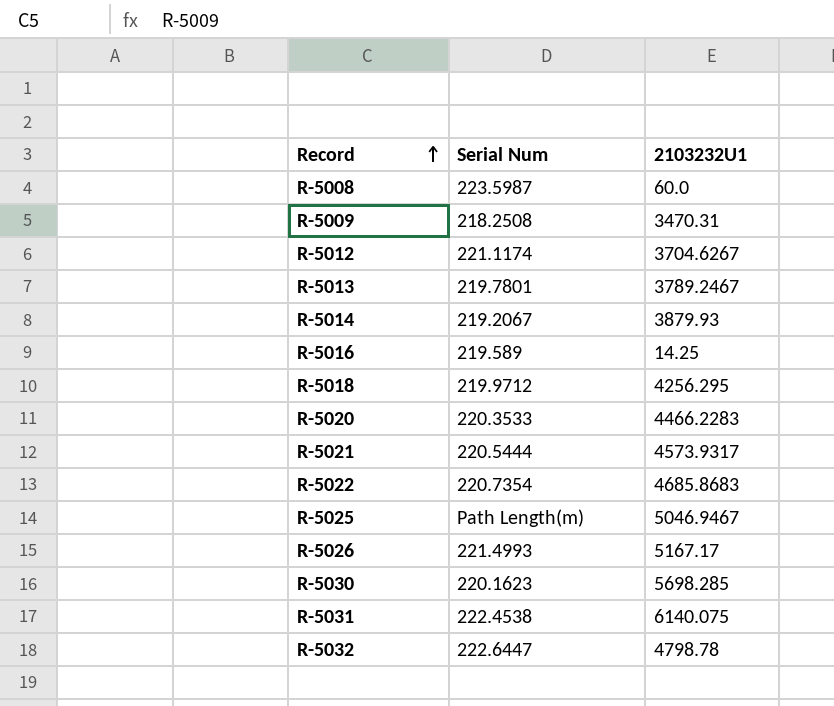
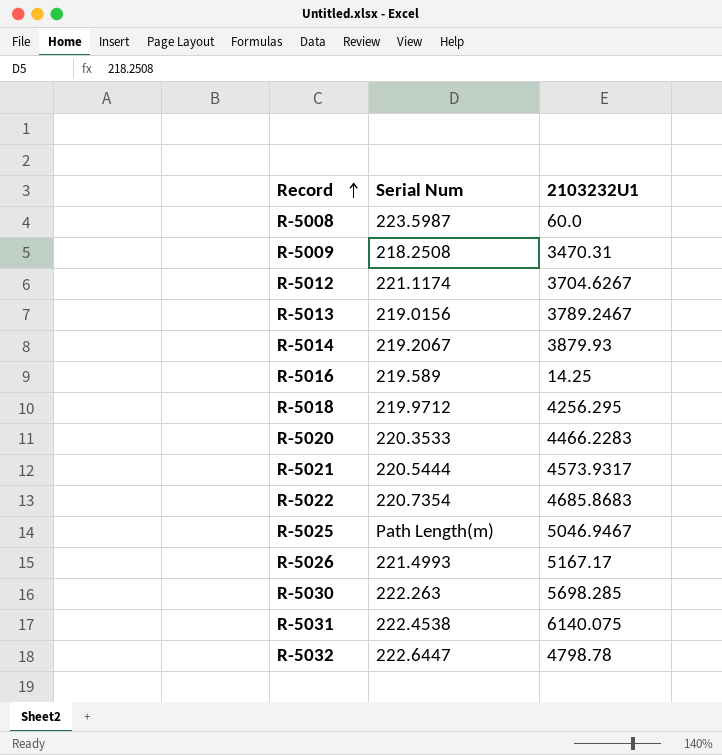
R-5013 | Serial Num: 219.7801 -> 219.0156
R-5030 | Serial Num: 220.1623 -> 222.263

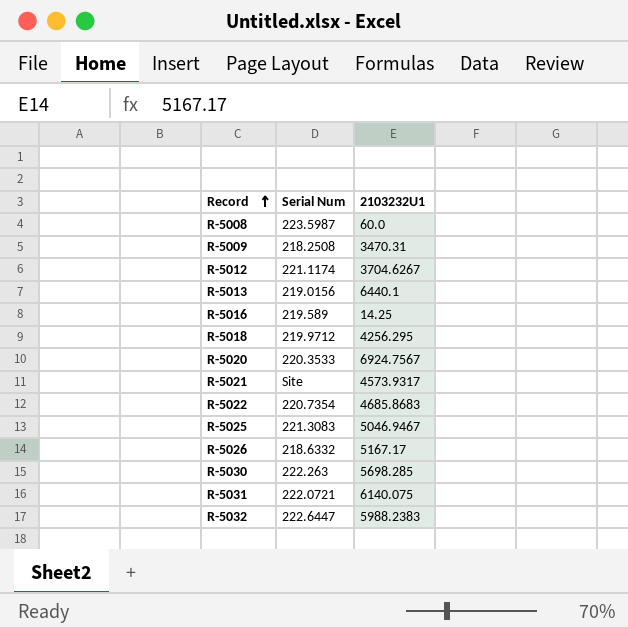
row R-5014: 219.2067 | 3879.93 -> none
R-5013 | 2103232U1: 3789.2467 -> 6440.1
R-5020 | 2103232U1: 4466.2283 -> 6924.7567
R-5021 | Serial Num: 220.5444 -> Site
R-5025 | Serial Num: Path Length(m) -> 221.3083
R-5026 | Serial Num: 221.4993 -> 218.6332
R-5031 | Serial Num: 222.4538 -> 222.0721
R-5032 | 2103232U1: 4798.78 -> 5988.2383

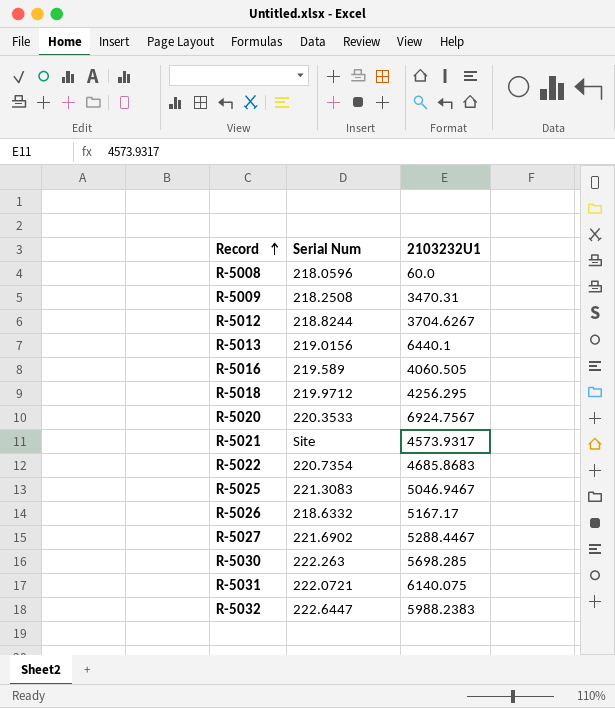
R-5008 | Serial Num: 223.5987 -> 218.0596
R-5012 | Serial Num: 221.1174 -> 218.8244
R-5016 | 2103232U1: 14.25 -> 4060.505
row R-5027: none -> 221.6902 | 5288.4467

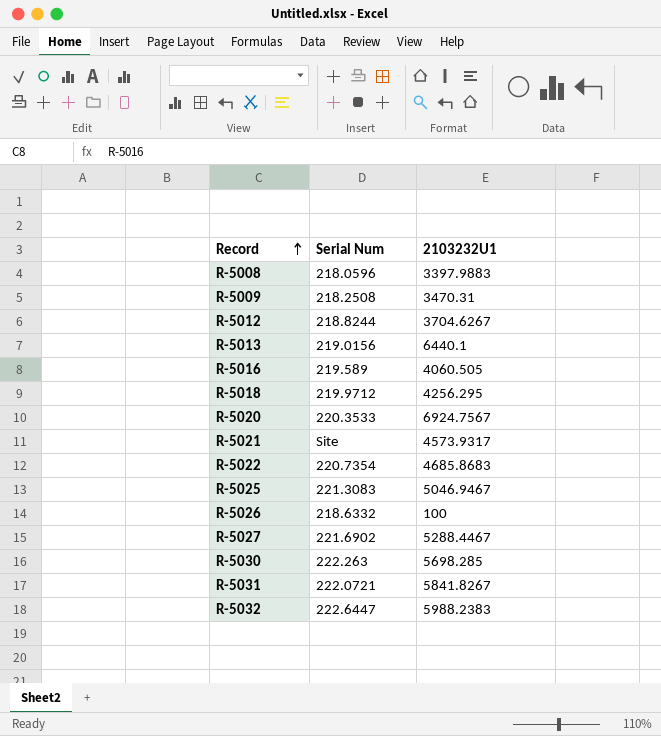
R-5008 | 2103232U1: 60.0 -> 3397.9883
R-5026 | 2103232U1: 5167.17 -> 100
R-5031 | 2103232U1: 6140.075 -> 5841.8267

